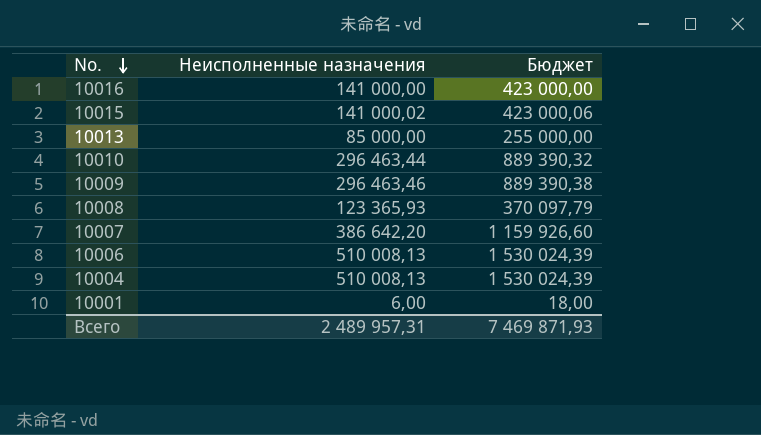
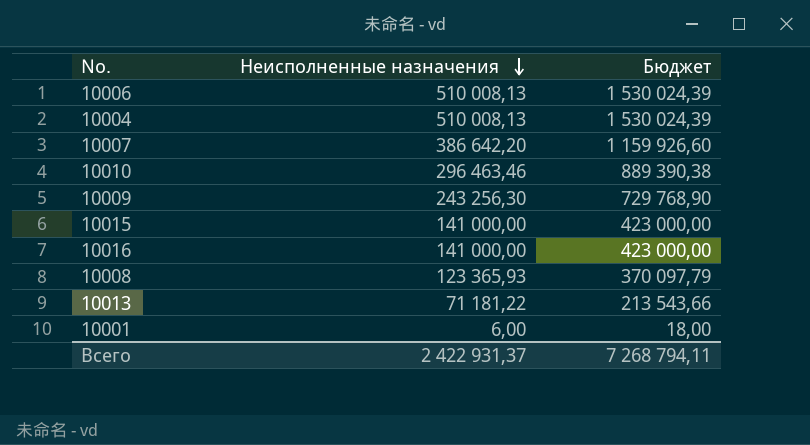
row order: No. descending -> Неисполненные назначения descending
10010 | Неисполненные назначения: 296 463,44 -> 296 463,46
10010 | Бюджет: 889 390,32 -> 889 390,38
10009 | Неисполненные назначения: 296 463,46 -> 243 256,30
10009 | Бюджет: 889 390,38 -> 729 768,90
10015 | Неисполненные назначения: 141 000,02 -> 141 000,00
10015 | Бюджет: 423 000,06 -> 423 000,00
10013 | Неисполненные назначения: 85 000,00 -> 71 181,22
10013 | Бюджет: 255 000,00 -> 213 543,66
Всего | Неисполненные назначения: 2 489 957,31 -> 2 422 931,37
Всего | Бюджет: 7 469 871,93 -> 7 268 794,11

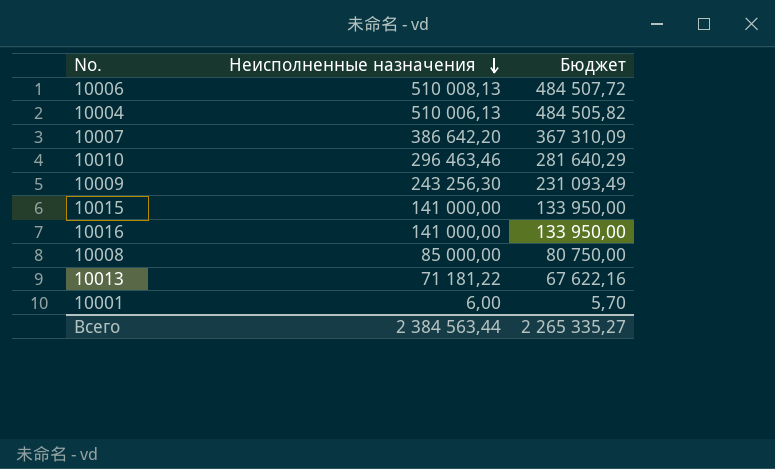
column Бюджет | formula: [Неисполненные назначения] * 3 -> [Неисполненные назначения] * 0,95
10004 | Неисполненные назначения: 510 008,13 -> 510 006,13
10008 | Неисполненные назначения: 123 365,93 -> 85 000,00
Всего | Неисполненные назначения: 2 422 931,37 -> 2 384 563,44
Всего | Бюджет: 7 268 794,11 -> 2 265 335,27

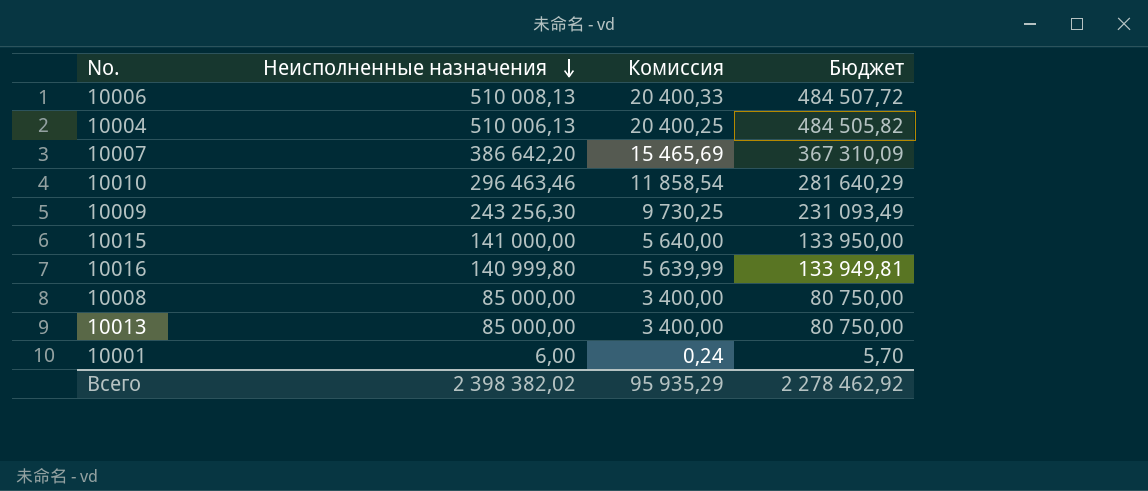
column Комиссия | formula: none -> [Неисполненные назначения] * 0,04
10016 | Неисполненные назначения: 141 000,00 -> 140 999,80
10016 | Бюджет: 133 950,00 -> 133 949,81
10013 | Неисполненные назначения: 71 181,22 -> 85 000,00
10013 | Бюджет: 67 622,16 -> 80 750,00
Всего | Неисполненные назначения: 2 384 563,44 -> 2 398 382,02
Всего | Бюджет: 2 265 335,27 -> 2 278 462,92

